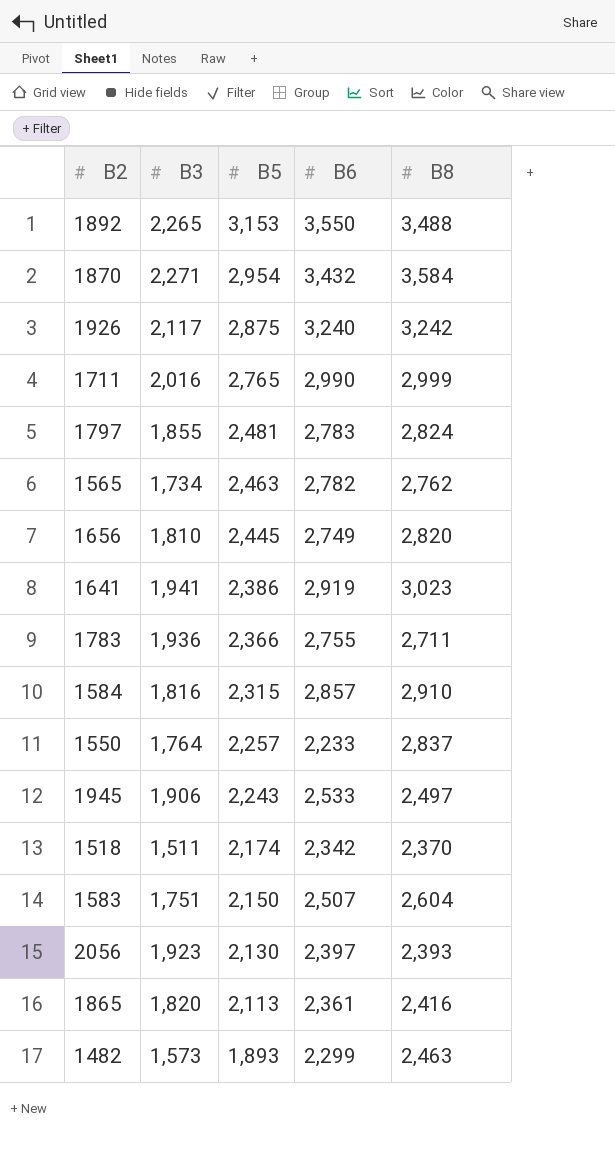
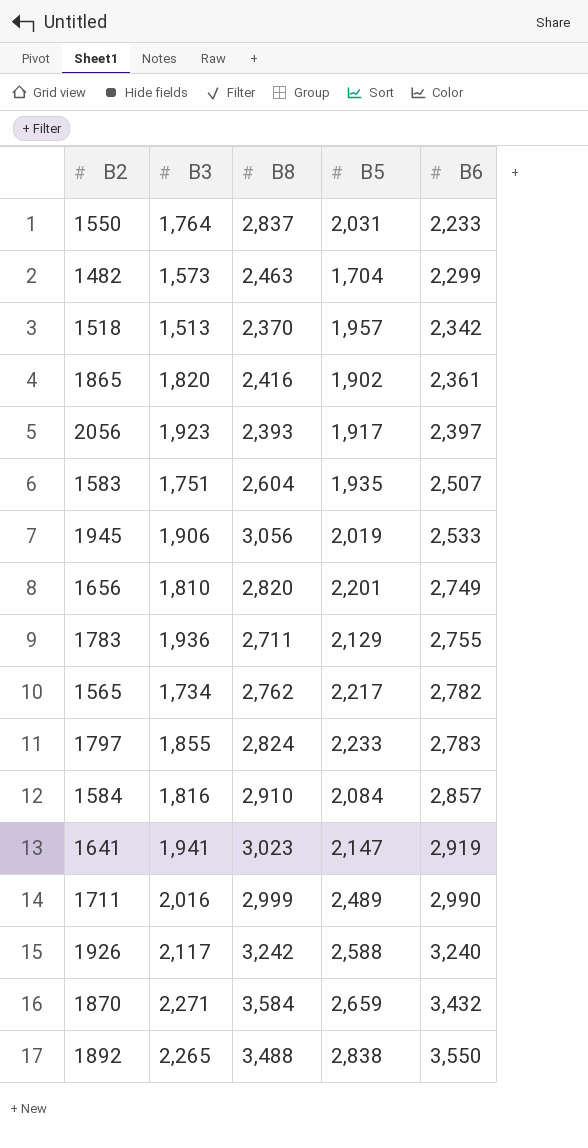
row order: B5 descending -> B6 ascending
column B8 | position: 5 -> 3
1550 | B5: 2,257 -> 2,031
1482 | B5: 1,893 -> 1,704
1518 | B3: 1,511 -> 1,513
1518 | B5: 2,174 -> 1,957
1865 | B5: 2,113 -> 1,902
2056 | B5: 2,130 -> 1,917
1583 | B5: 2,150 -> 1,935
1945 | B8: 2,497 -> 3,056
1945 | B5: 2,243 -> 2,019
1656 | B5: 2,445 -> 2,201
1783 | B5: 2,366 -> 2,129
1565 | B5: 2,463 -> 2,217
1797 | B5: 2,481 -> 2,233
1584 | B5: 2,315 -> 2,084
1641 | B5: 2,386 -> 2,147
1711 | B5: 2,765 -> 2,489
1926 | B5: 2,875 -> 2,588
1870 | B5: 2,954 -> 2,659
1892 | B5: 3,153 -> 2,838

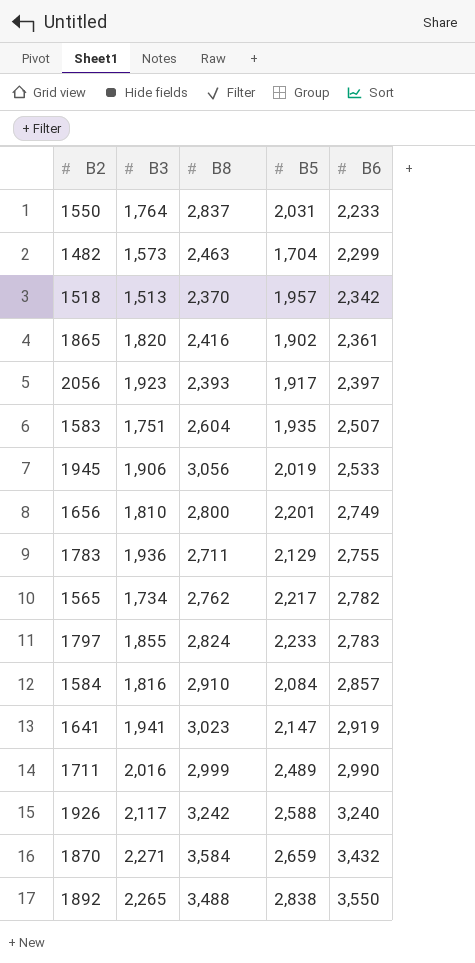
1656 | B8: 2,820 -> 2,800

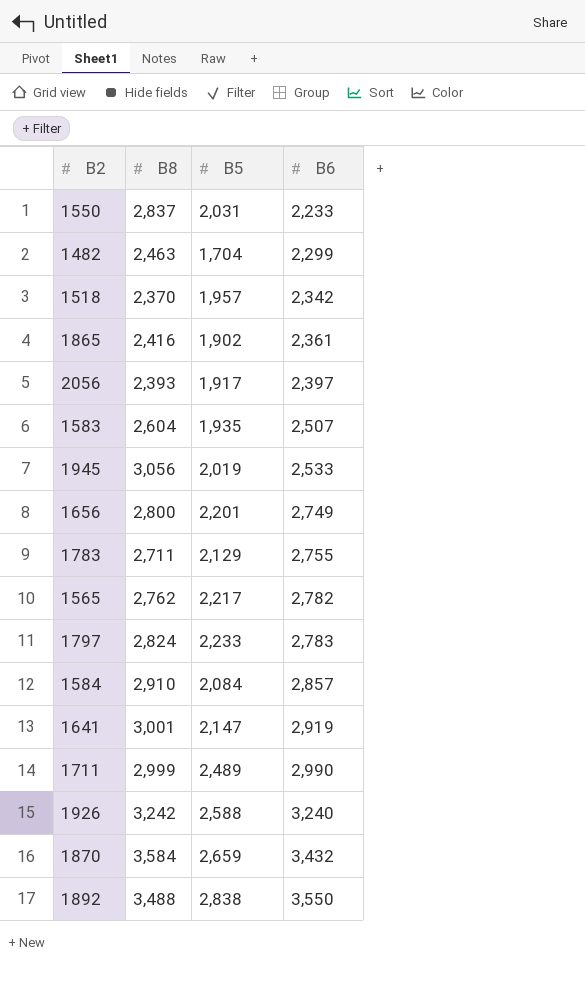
column B3 | position: 2 -> none
1641 | B8: 3,023 -> 3,001

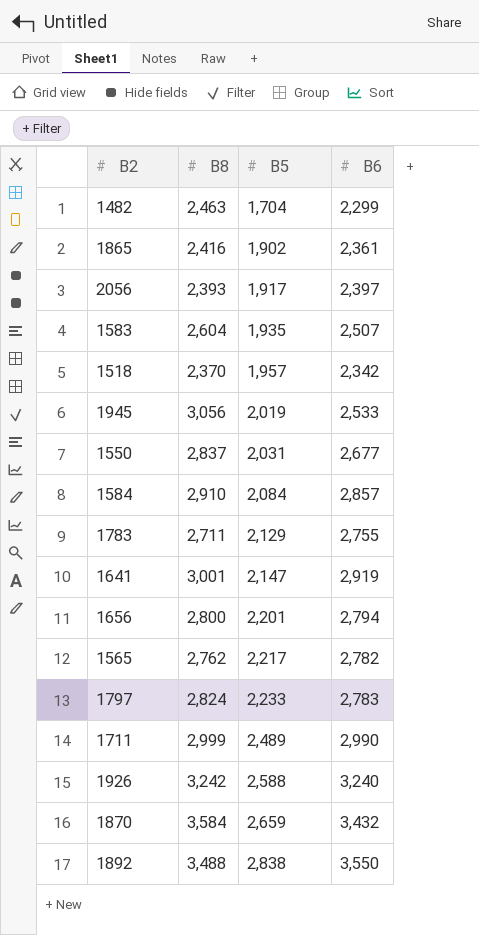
row order: B6 ascending -> B5 ascending
1550 | B6: 2,233 -> 2,677
1656 | B6: 2,749 -> 2,794

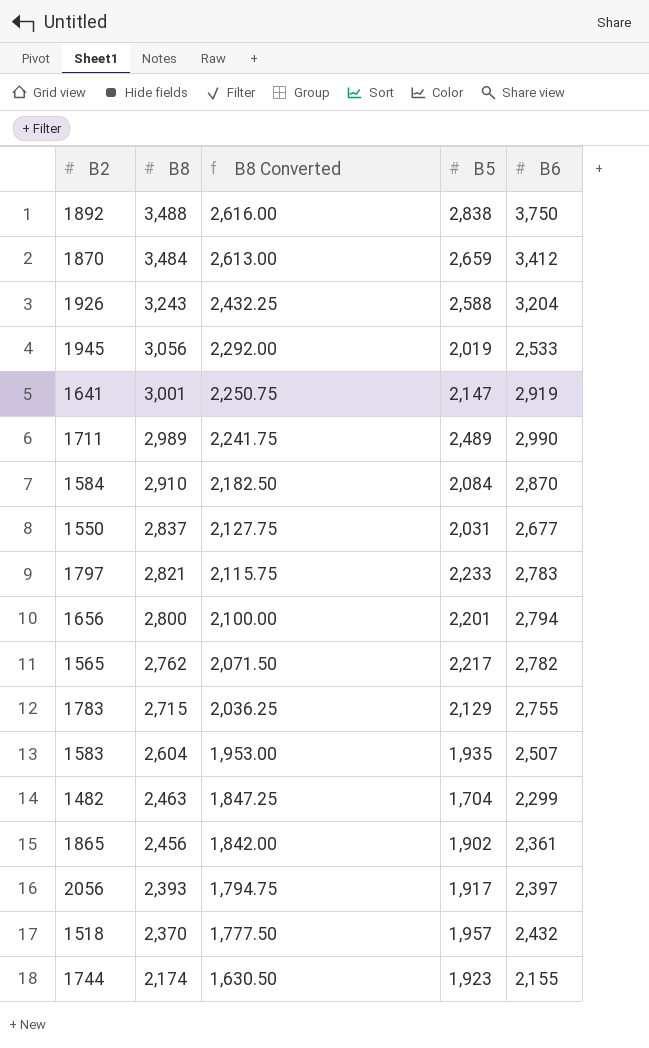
row order: B5 ascending -> B8 descending
column B8 Converted | formula: none -> [B8] * 0.75
1892 | B6: 3,550 -> 3,750
1870 | B8: 3,584 -> 3,484
1870 | B6: 3,432 -> 3,412
1926 | B8: 3,242 -> 3,243
1926 | B6: 3,240 -> 3,204
1711 | B8: 2,999 -> 2,989
1584 | B6: 2,857 -> 2,870
1797 | B8: 2,824 -> 2,821
1783 | B8: 2,711 -> 2,715
1865 | B8: 2,416 -> 2,456
1518 | B6: 2,342 -> 2,432
row 1744: none -> 2,174 | 1,630.50 | 1,923 | 2,155

